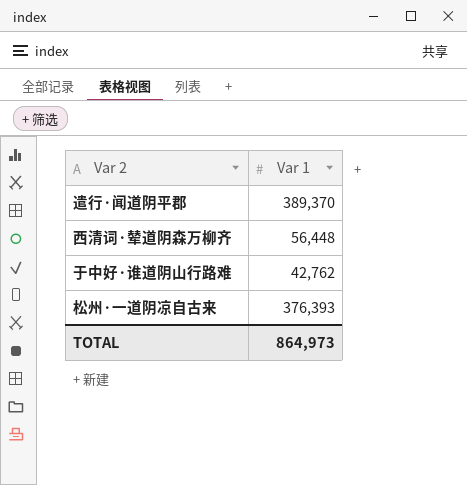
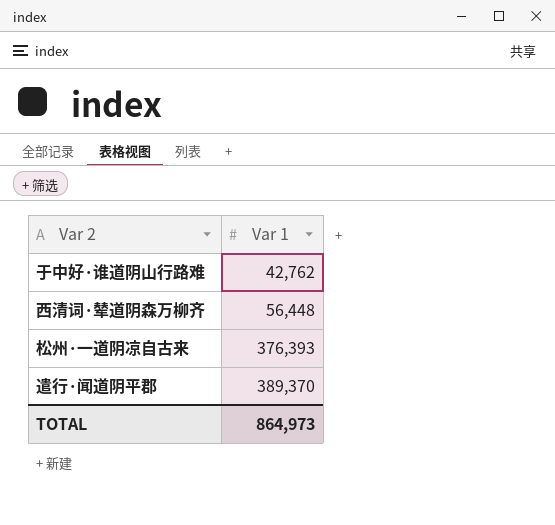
row order: none -> Var 1 ascending

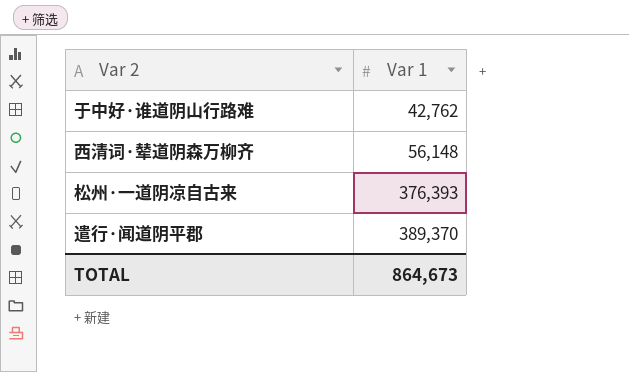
西清词·辇道阴森万柳齐 | Var 1: 56,448 -> 56,148
TOTAL | Var 1: 864,973 -> 864,673

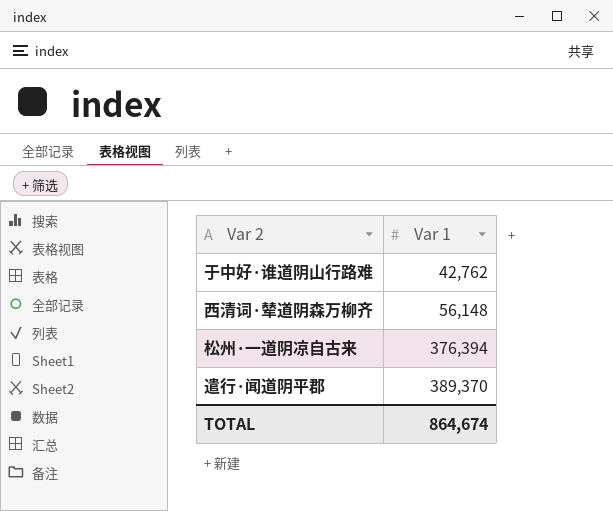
松州·一道阴凉自古来 | Var 1: 376,393 -> 376,394
TOTAL | Var 1: 864,673 -> 864,674

